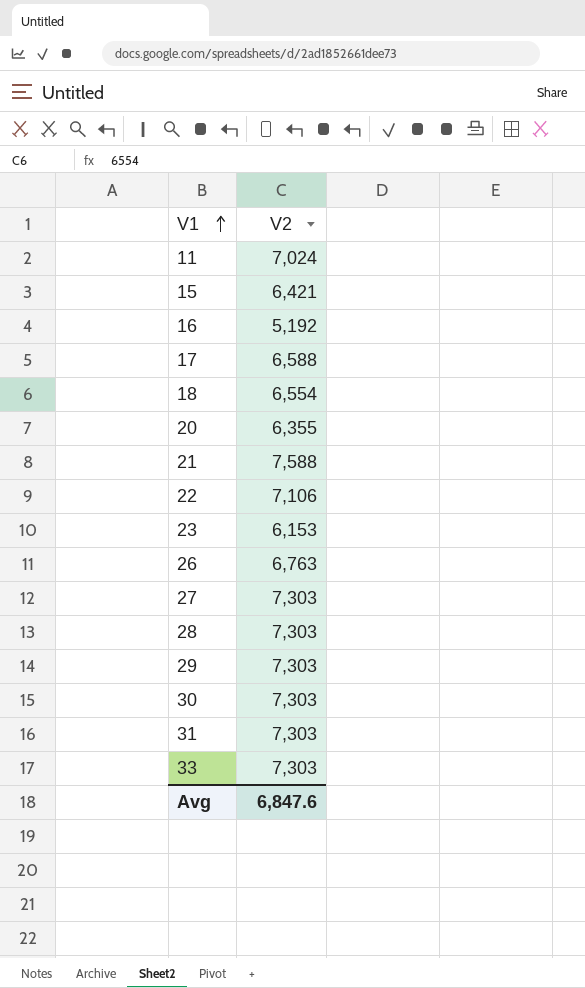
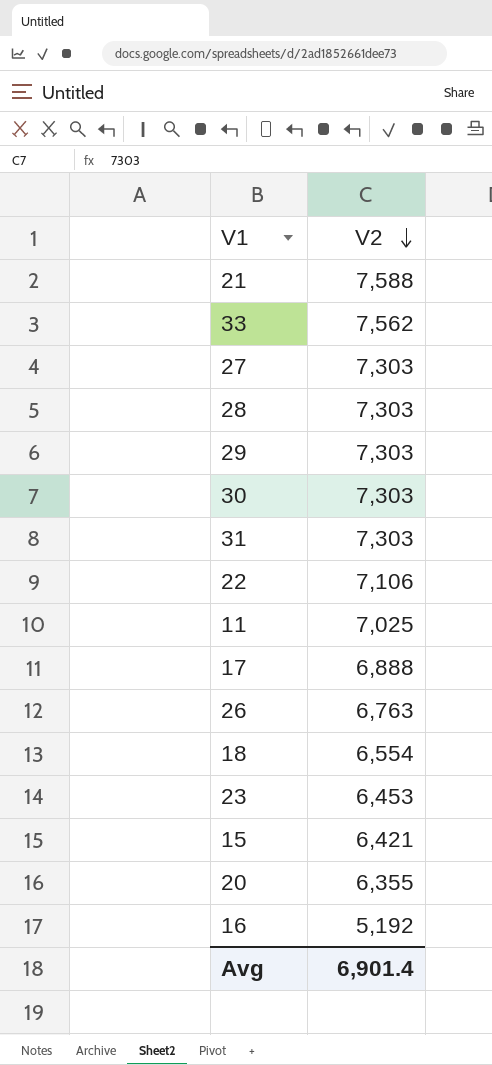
row order: V1 ascending -> V2 descending
33 | V2: 7,303 -> 7,562
11 | V2: 7,024 -> 7,025
17 | V2: 6,588 -> 6,888
23 | V2: 6,153 -> 6,453
Avg | V2: 6,847.6 -> 6,901.4

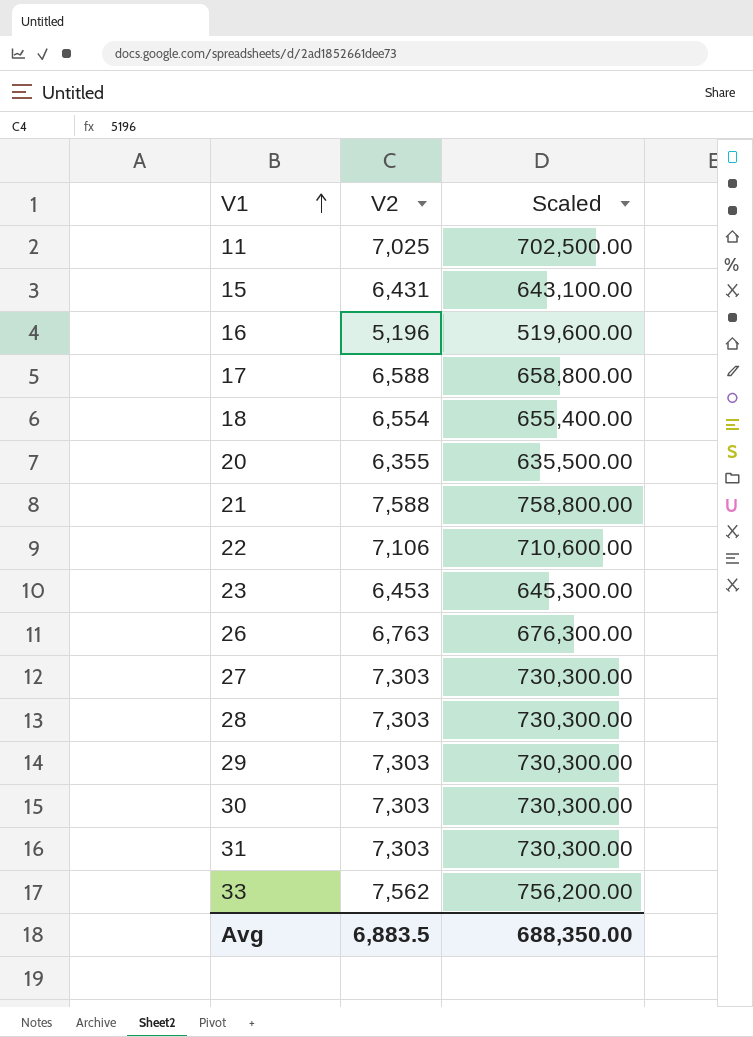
row order: V2 descending -> V1 ascending
column Scaled | formula: none -> [V2] * 100
15 | V2: 6,421 -> 6,431
16 | V2: 5,192 -> 5,196
17 | V2: 6,888 -> 6,588
Avg | V2: 6,901.4 -> 6,883.5

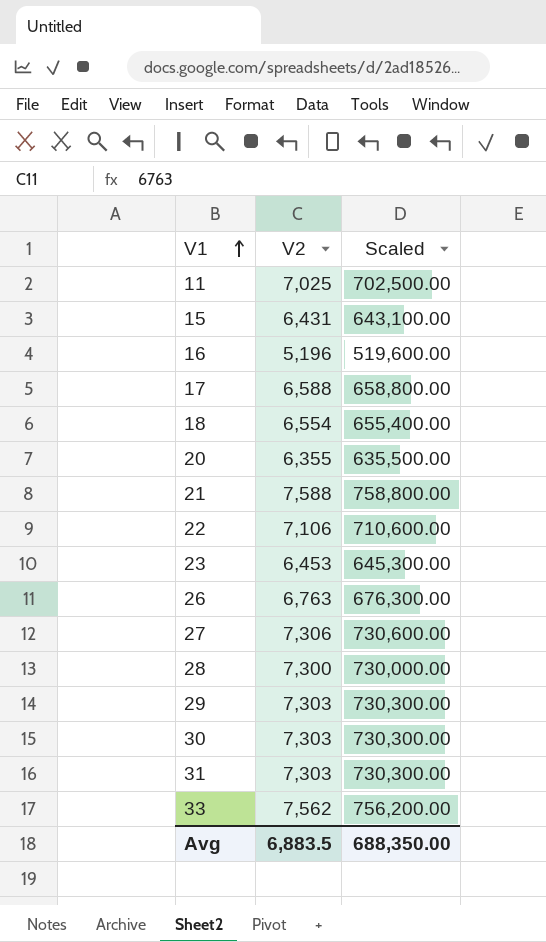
27 | V2: 7,303 -> 7,306
27 | Scaled: 730,300.00 -> 730,600.00
28 | V2: 7,303 -> 7,300
28 | Scaled: 730,300.00 -> 730,000.00

